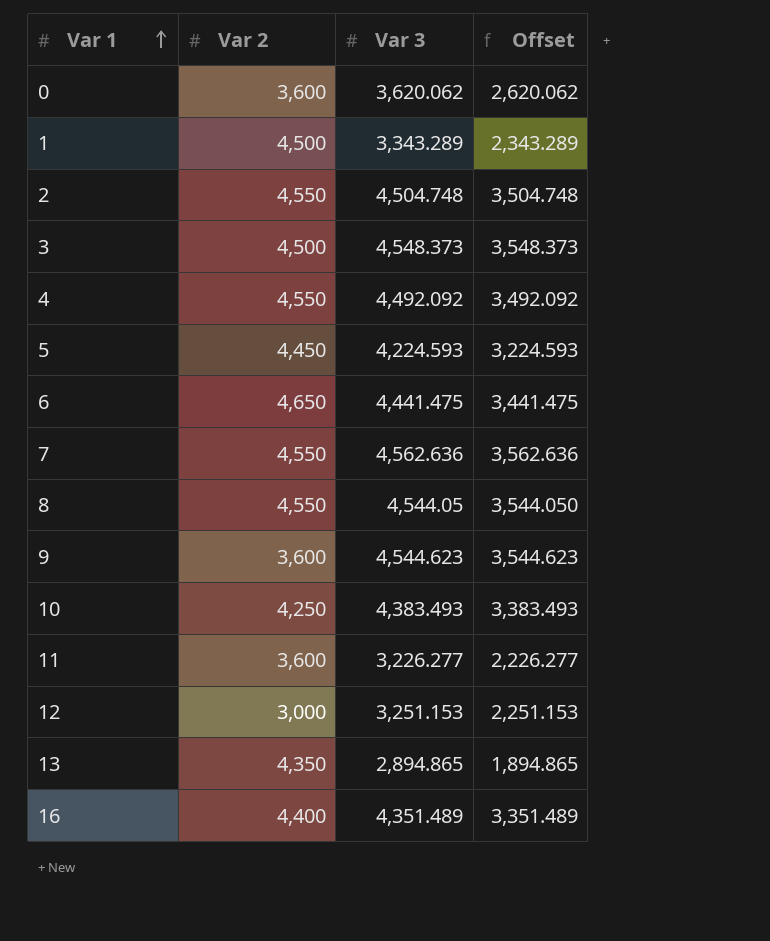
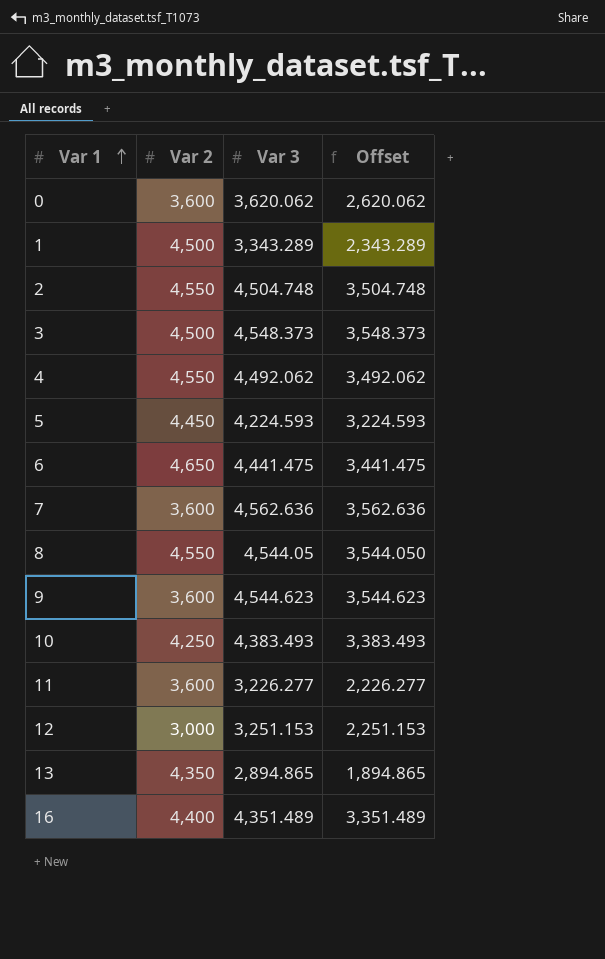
4 | Var 3: 4,492.092 -> 4,492.062
4 | Offset: 3,492.092 -> 3,492.062
7 | Var 2: 4,550 -> 3,600

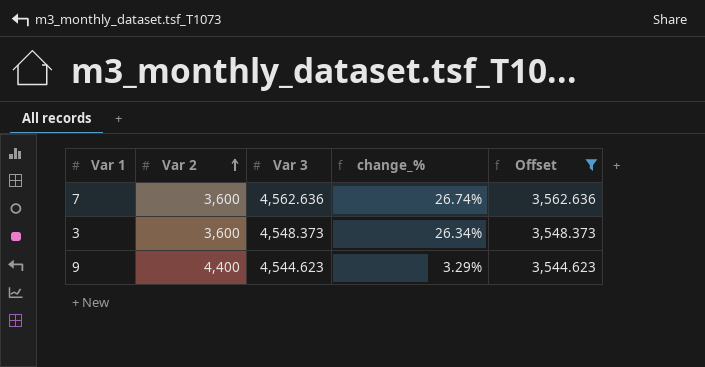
filter: none -> Offset >= 3,544.623
row order: Var 1 ascending -> Var 2 ascending
column change_% | formula: none -> ([Var 3] - [Var 2]) / [Var 2]
3 | Var 2: 4,500 -> 3,600
9 | Var 2: 3,600 -> 4,400

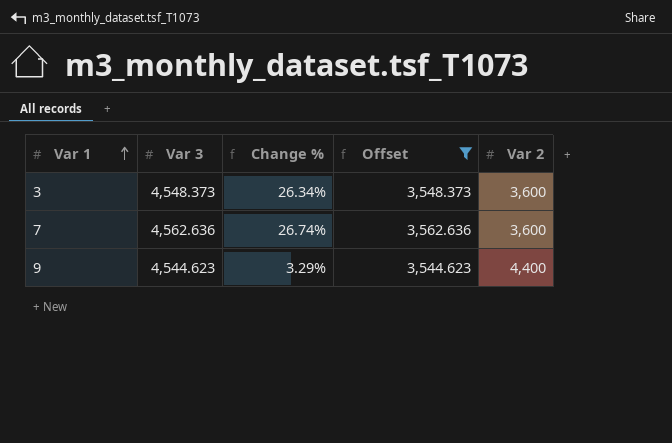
row order: Var 2 ascending -> Var 1 ascending
column name: change_% -> Change %
column Var 2 | position: 2 -> 5

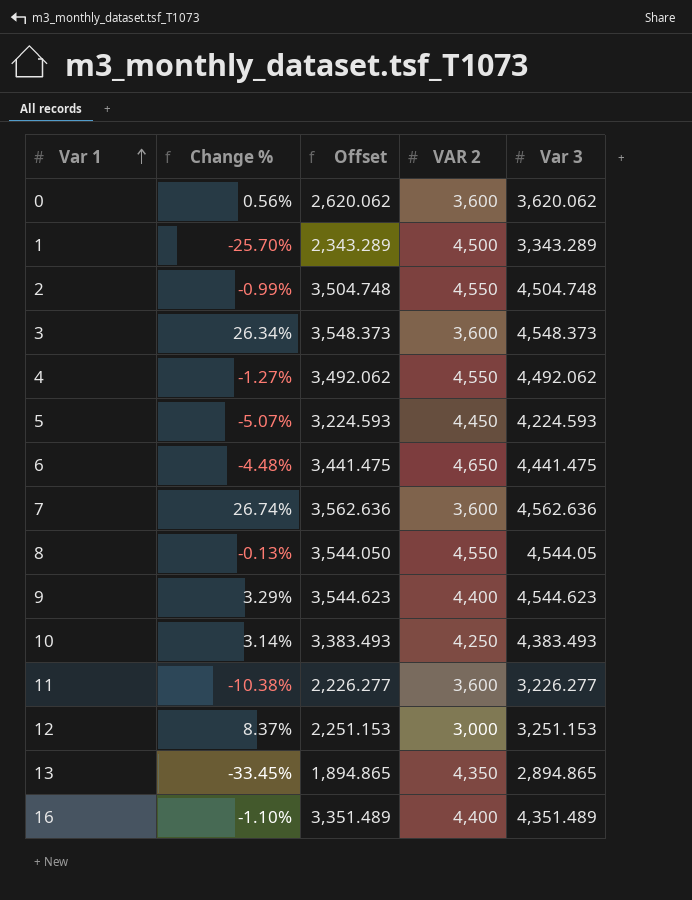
filter: Offset >= 3,544.623 -> none
column name: Var 2 -> VAR 2
column Var 3 | position: 2 -> 5

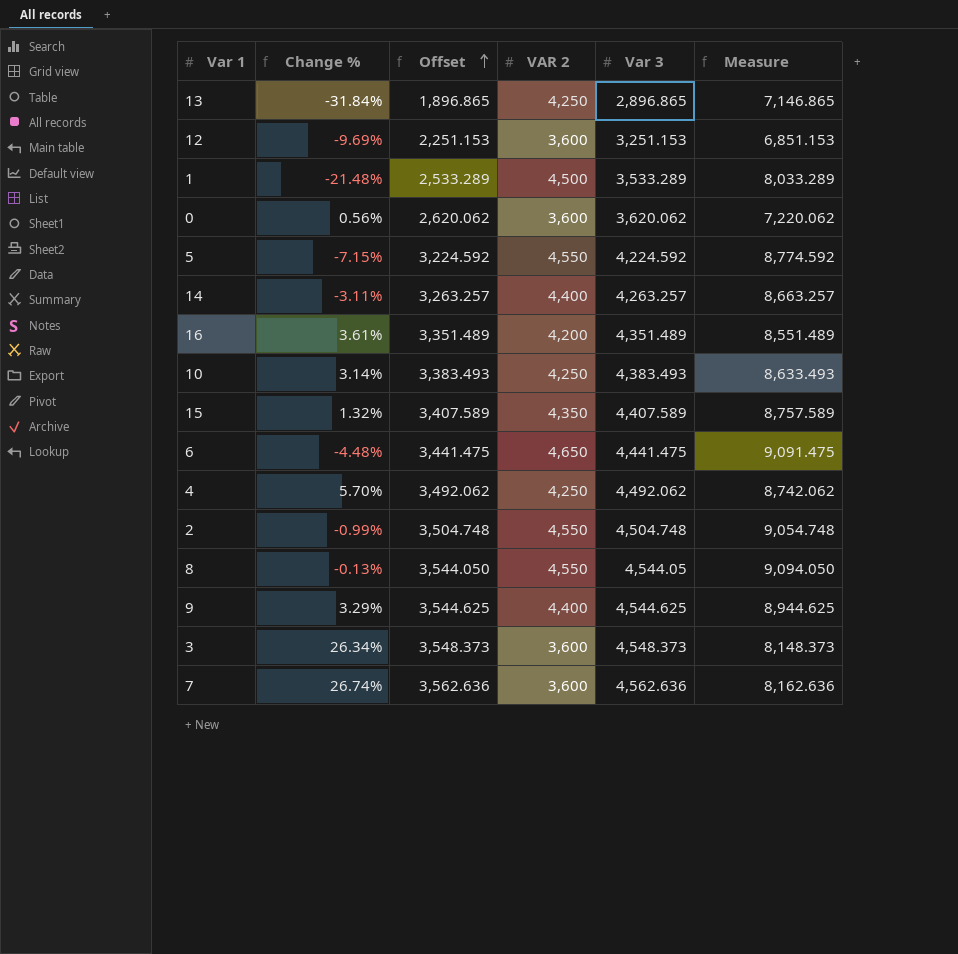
row order: Var 1 ascending -> Offset ascending
column Measure | formula: none -> [VAR 2] + [Var 3]
row 11: -10.38% | 2,226.277 | 3,600 | 3,226.277 -> none
13 | Change %: -33.45% -> -31.84%
13 | Offset: 1,894.865 -> 1,896.865
13 | VAR 2: 4,350 -> 4,250
13 | Var 3: 2,894.865 -> 2,896.865
12 | Change %: 8.37% -> -9.69%
12 | VAR 2: 3,000 -> 3,600
1 | Change %: -25.70% -> -21.48%
1 | Offset: 2,343.289 -> 2,533.289
1 | Var 3: 3,343.289 -> 3,533.289
5 | Change %: -5.07% -> -7.15%
5 | Offset: 3,224.593 -> 3,224.592
5 | VAR 2: 4,450 -> 4,550
5 | Var 3: 4,224.593 -> 4,224.592
row 14: none -> -3.11% | 3,263.257 | 4,400 | 4,263.257 | 8,663.257
16 | Change %: -1.10% -> 3.61%
16 | VAR 2: 4,400 -> 4,200
row 15: none -> 1.32% | 3,407.589 | 4,350 | 4,407.589 | 8,757.589
4 | Change %: -1.27% -> 5.70%
4 | VAR 2: 4,550 -> 4,250
9 | Offset: 3,544.623 -> 3,544.625
9 | Var 3: 4,544.623 -> 4,544.625

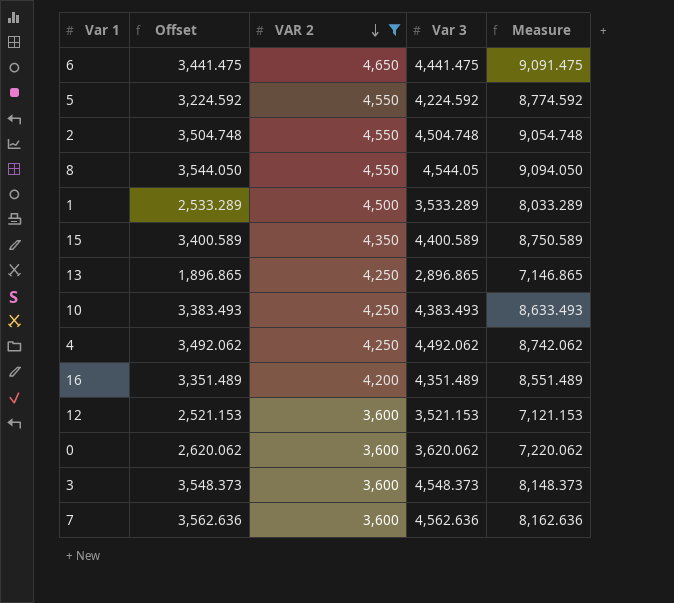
filter: none -> VAR 2 != 4,400
row order: Offset ascending -> VAR 2 descending
column Change % | formula: ([Var 3] - [VAR 2]) / [VAR 2] -> none
15 | Offset: 3,407.589 -> 3,400.589
15 | Var 3: 4,407.589 -> 4,400.589
15 | Measure: 8,757.589 -> 8,750.589
12 | Offset: 2,251.153 -> 2,521.153
12 | Var 3: 3,251.153 -> 3,521.153
12 | Measure: 6,851.153 -> 7,121.153

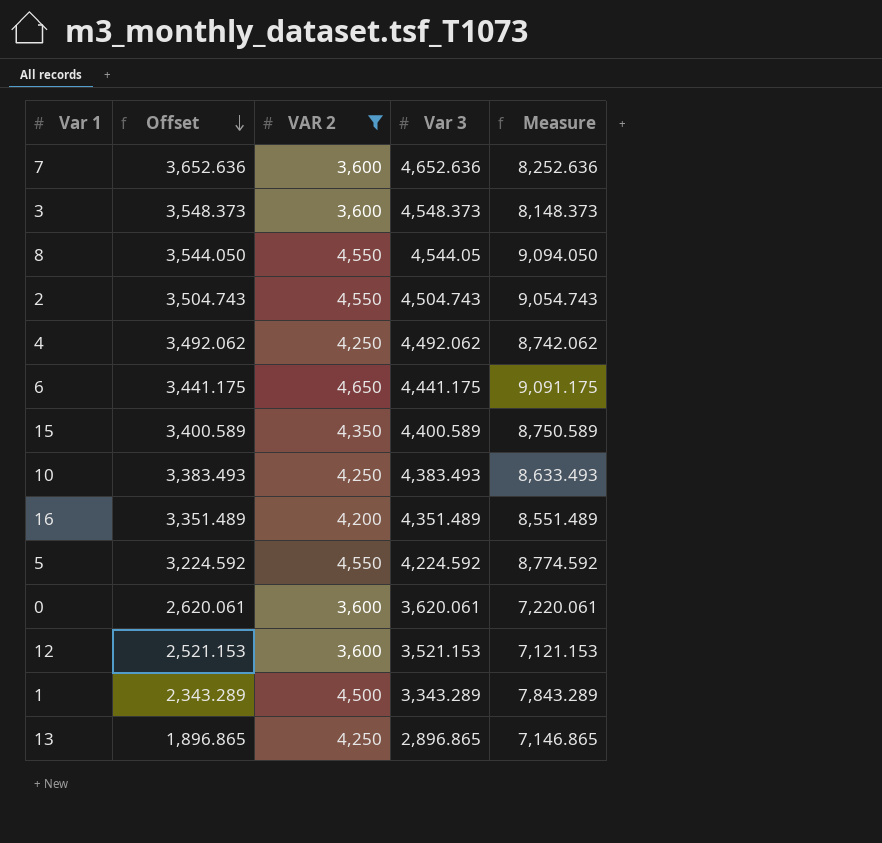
row order: VAR 2 descending -> Offset descending
7 | Offset: 3,562.636 -> 3,652.636
7 | Var 3: 4,562.636 -> 4,652.636
7 | Measure: 8,162.636 -> 8,252.636
2 | Offset: 3,504.748 -> 3,504.743
2 | Var 3: 4,504.748 -> 4,504.743
2 | Measure: 9,054.748 -> 9,054.743
6 | Offset: 3,441.475 -> 3,441.175
6 | Var 3: 4,441.475 -> 4,441.175
6 | Measure: 9,091.475 -> 9,091.175
0 | Offset: 2,620.062 -> 2,620.061
0 | Var 3: 3,620.062 -> 3,620.061
0 | Measure: 7,220.062 -> 7,220.061
1 | Offset: 2,533.289 -> 2,343.289
1 | Var 3: 3,533.289 -> 3,343.289
1 | Measure: 8,033.289 -> 7,843.289

